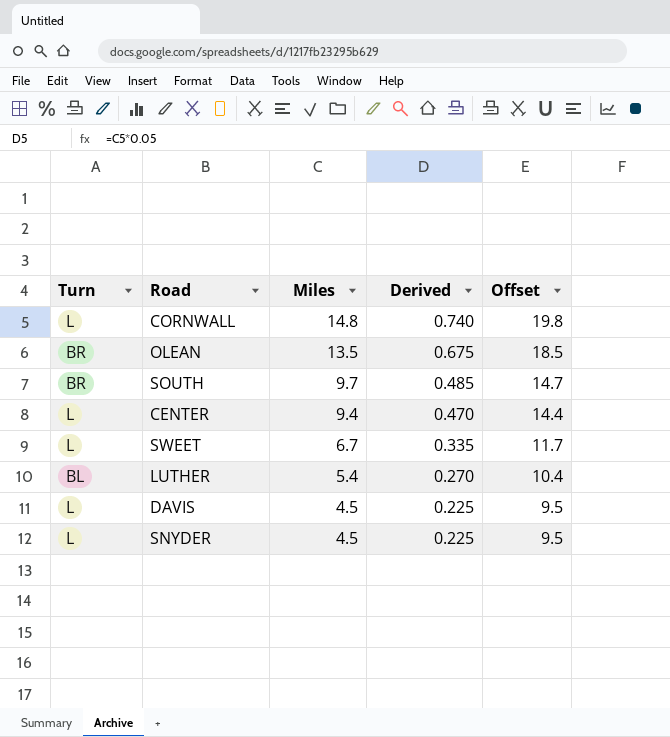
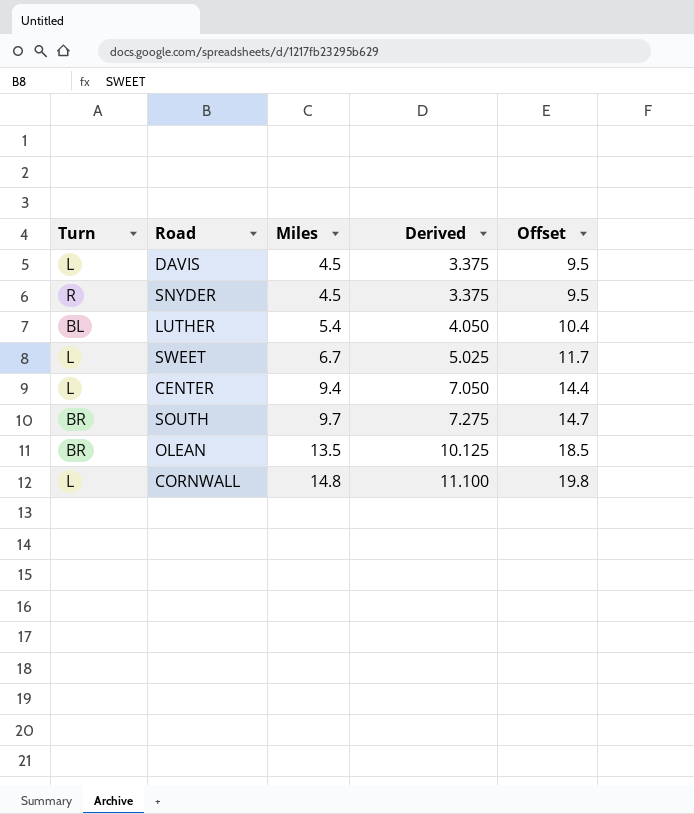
row order: Miles descending -> Miles ascending
column Derived | formula: [Miles] * 0.05 -> [Miles] * 0.75
SNYDER | Turn: L -> R

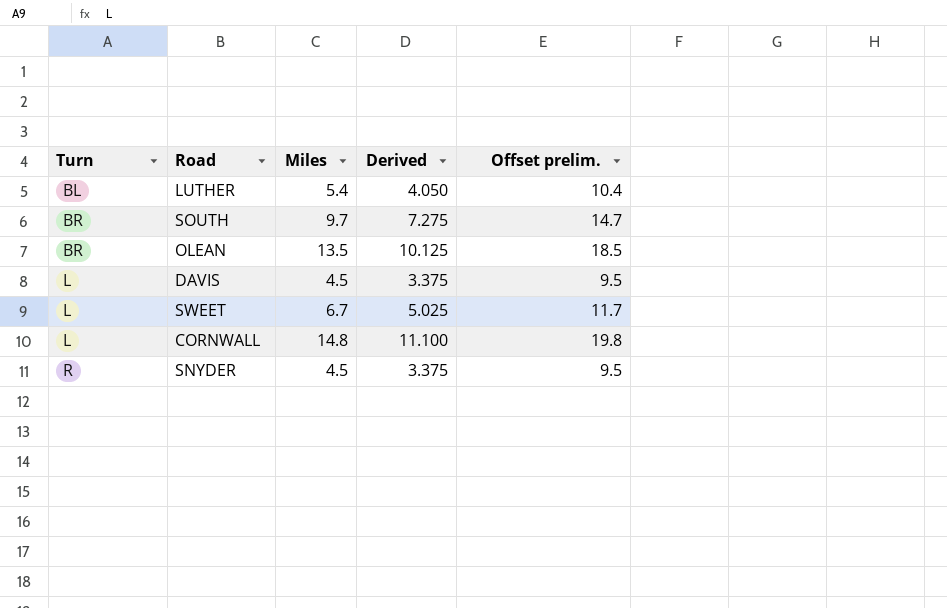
row order: Miles ascending -> Turn ascending
column name: Offset -> Offset prelim.
row CENTER: L | 9.4 | 7.050 | 14.4 -> none

